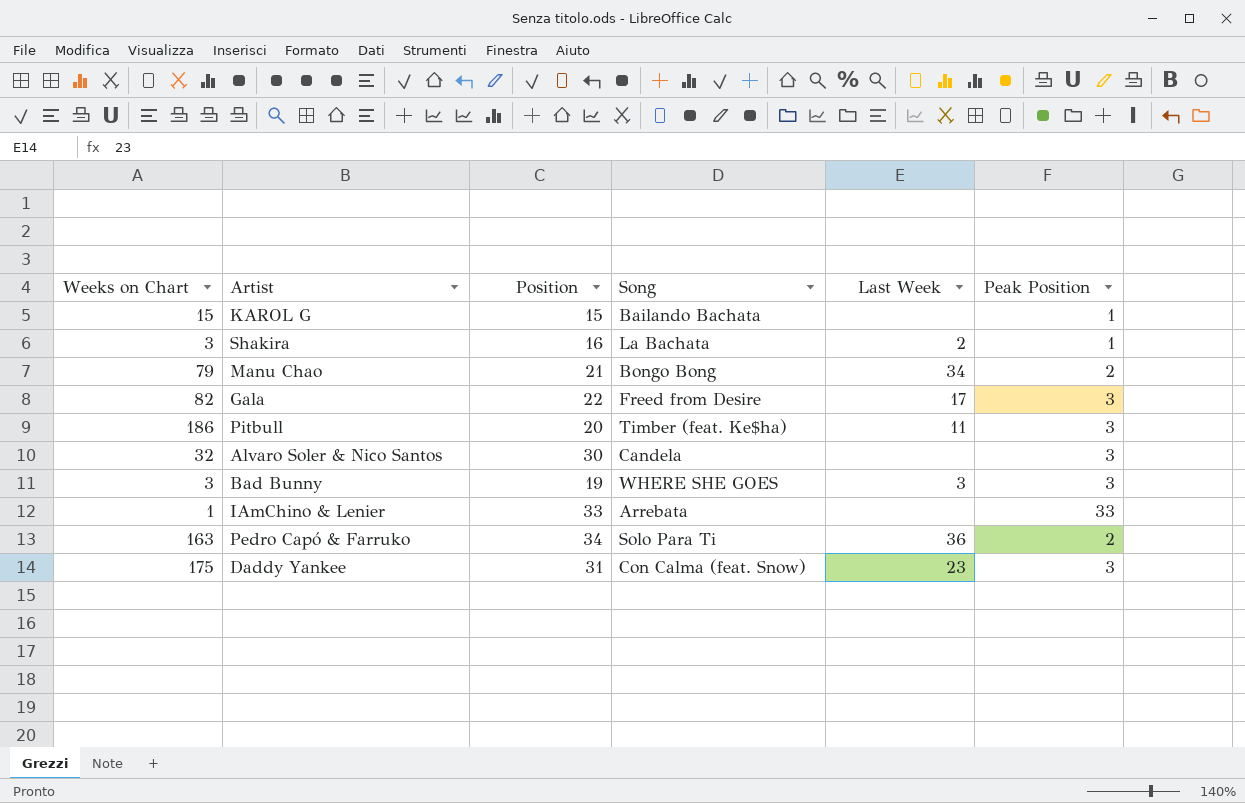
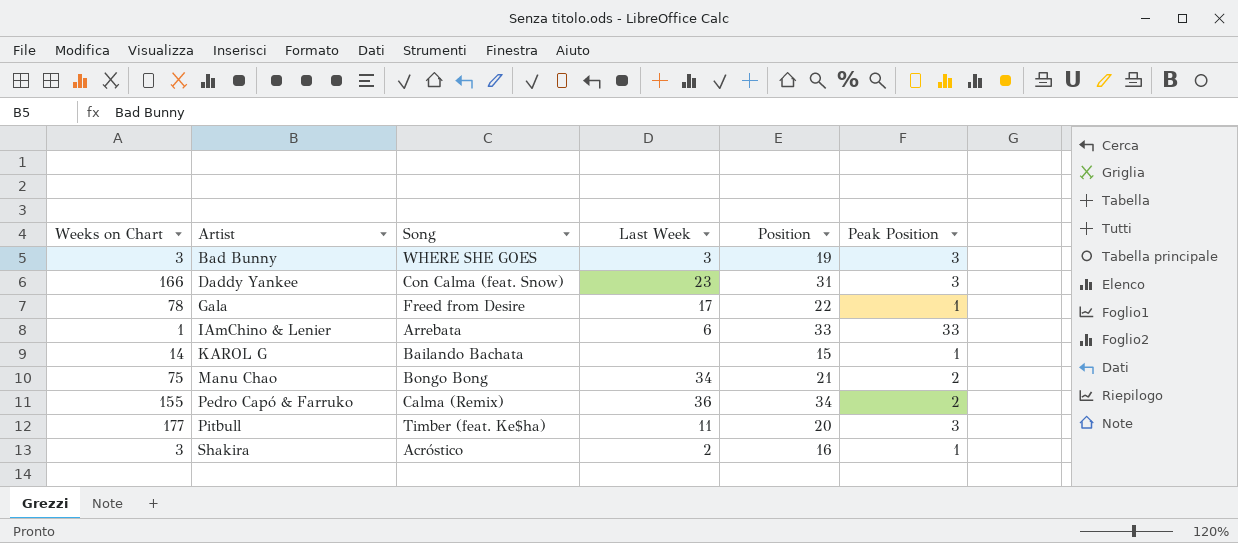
row order: none -> Artist ascending
column Position | position: 3 -> 5
row Alvaro Soler & Nico Santos: 32 | 30 | Candela | none | 3 -> none
Daddy Yankee | Weeks on Chart: 175 -> 166
Gala | Weeks on Chart: 82 -> 78
Gala | Peak Position: 3 -> 1
IAmChino & Lenier | Last Week: none -> 6
KAROL G | Weeks on Chart: 15 -> 14
Manu Chao | Weeks on Chart: 79 -> 75
Pedro Capó & Farruko | Weeks on Chart: 163 -> 155
Pedro Capó & Farruko | Song: Solo Para Ti -> Calma (Remix)
Pitbull | Weeks on Chart: 186 -> 177
Shakira | Song: La Bachata -> Acróstico

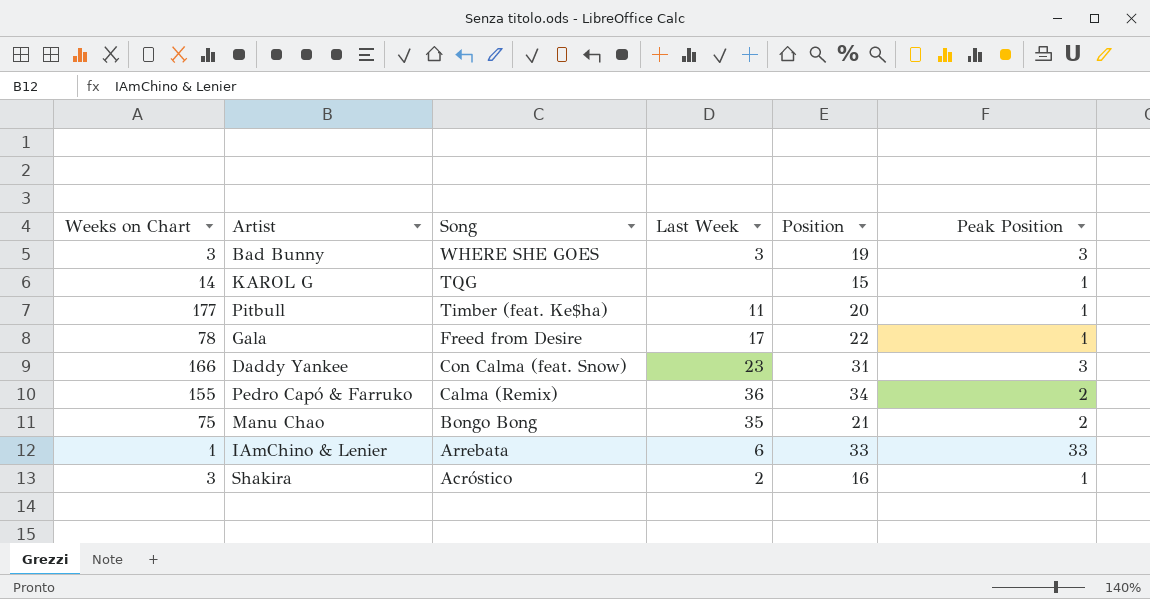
row order: Artist ascending -> Song descending
KAROL G | Song: Bailando Bachata -> TQG
Pitbull | Peak Position: 3 -> 1
Manu Chao | Last Week: 34 -> 35

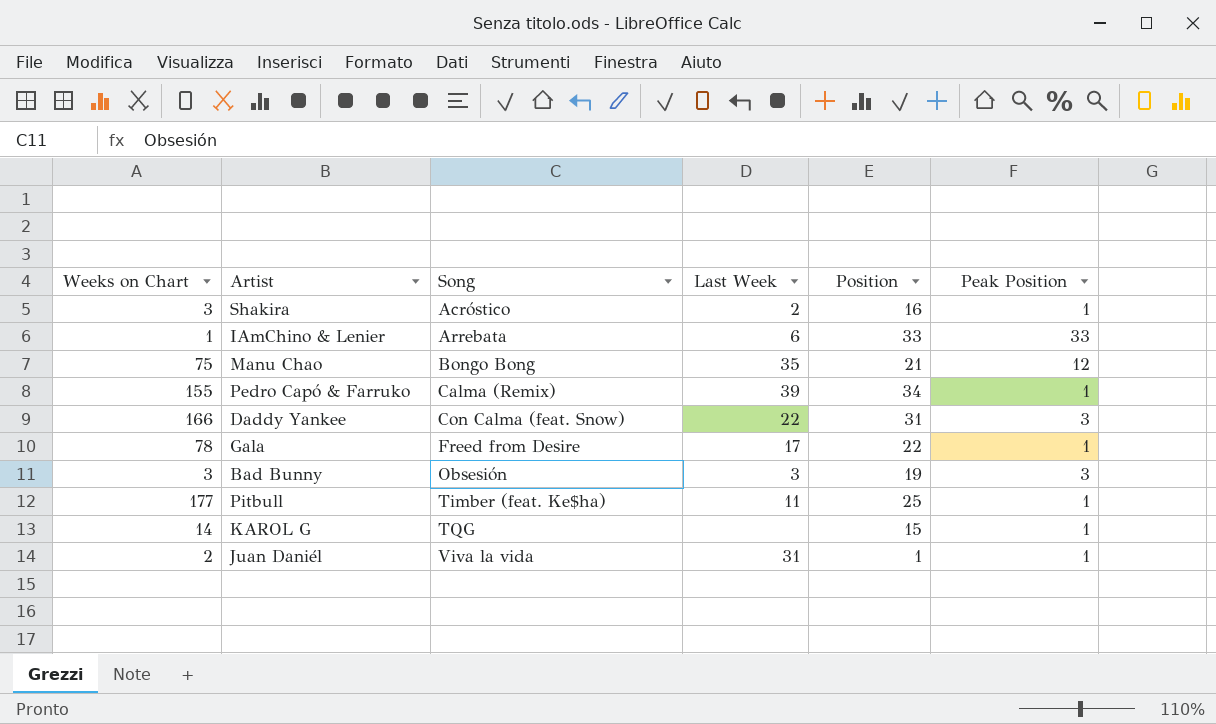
row order: Song descending -> Song ascending
Manu Chao | Peak Position: 2 -> 12
Pedro Capó & Farruko | Last Week: 36 -> 39
Pedro Capó & Farruko | Peak Position: 2 -> 1
Daddy Yankee | Last Week: 23 -> 22
Bad Bunny | Song: WHERE SHE GOES -> Obsesión
Pitbull | Position: 20 -> 25
row Juan Daniél: none -> 2 | Viva la vida | 31 | 1 | 1

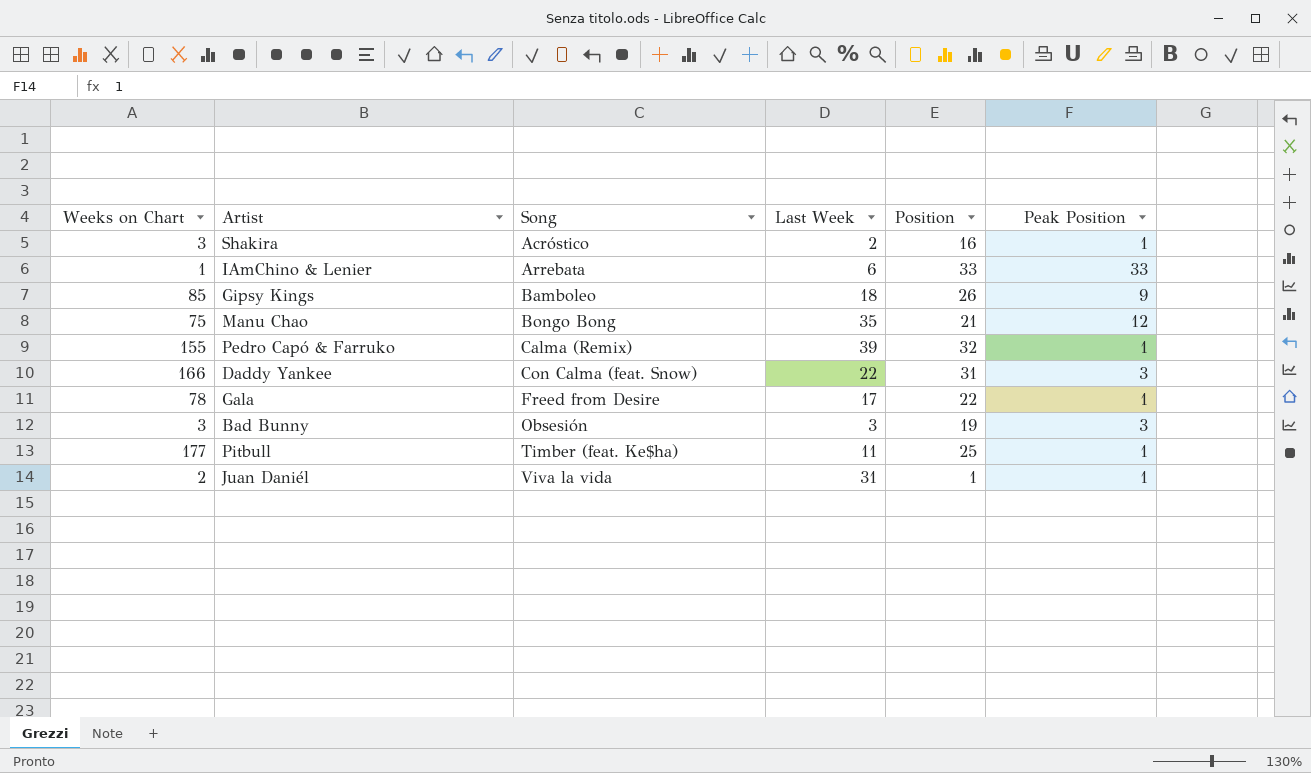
row KAROL G: 14 | TQG | none | 15 | 1 -> none
row Gipsy Kings: none -> 85 | Bamboleo | 18 | 26 | 9
Pedro Capó & Farruko | Position: 34 -> 32

